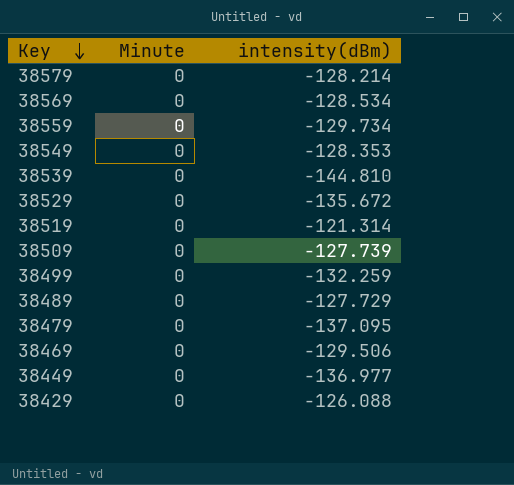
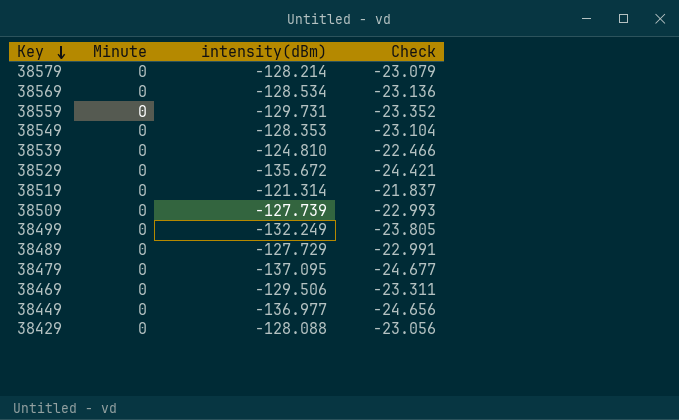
column Check | formula: none -> [intensity(dBm)] * 0.18
38559 | intensity(dBm): -129.734 -> -129.731
38539 | intensity(dBm): -144.810 -> -124.810
38499 | intensity(dBm): -132.259 -> -132.249
38429 | intensity(dBm): -126.088 -> -128.088

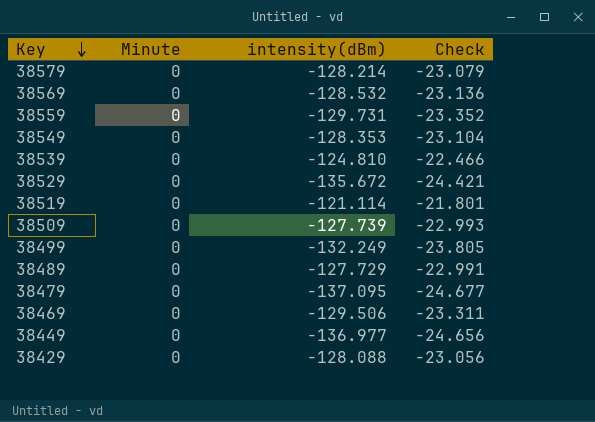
38569 | intensity(dBm): -128.534 -> -128.532
38519 | intensity(dBm): -121.314 -> -121.114
38519 | Check: -21.837 -> -21.801

